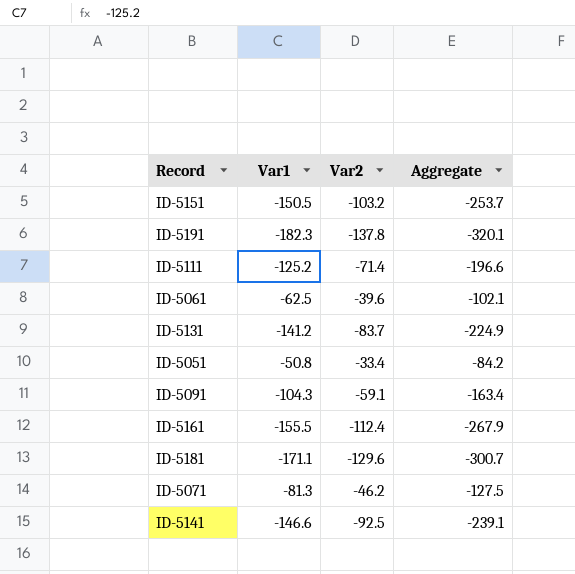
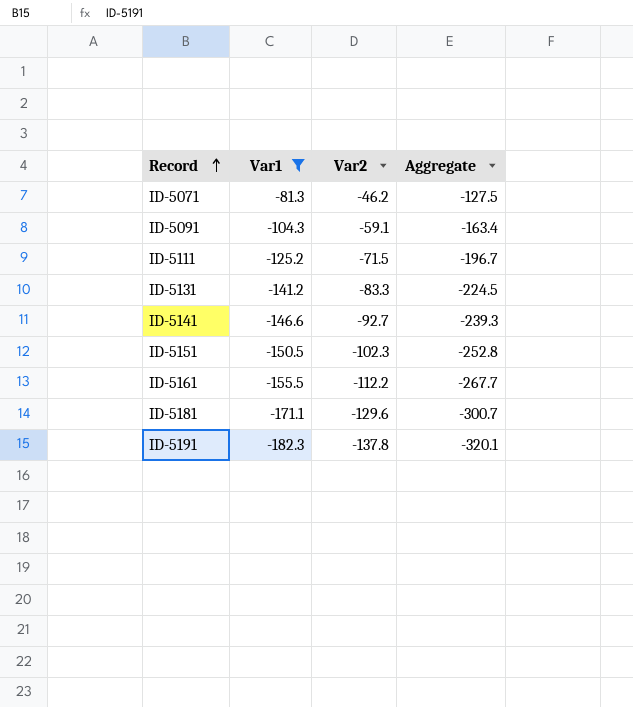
filter: none -> Var1 <= -81.3
row order: none -> Record ascending
ID-5111 | Var2: -71.4 -> -71.5
ID-5111 | Aggregate: -196.6 -> -196.7
ID-5131 | Var2: -83.7 -> -83.3
ID-5131 | Aggregate: -224.9 -> -224.5
ID-5141 | Var2: -92.5 -> -92.7
ID-5141 | Aggregate: -239.1 -> -239.3
ID-5151 | Var2: -103.2 -> -102.3
ID-5151 | Aggregate: -253.7 -> -252.8
ID-5161 | Var2: -112.4 -> -112.2
ID-5161 | Aggregate: -267.9 -> -267.7

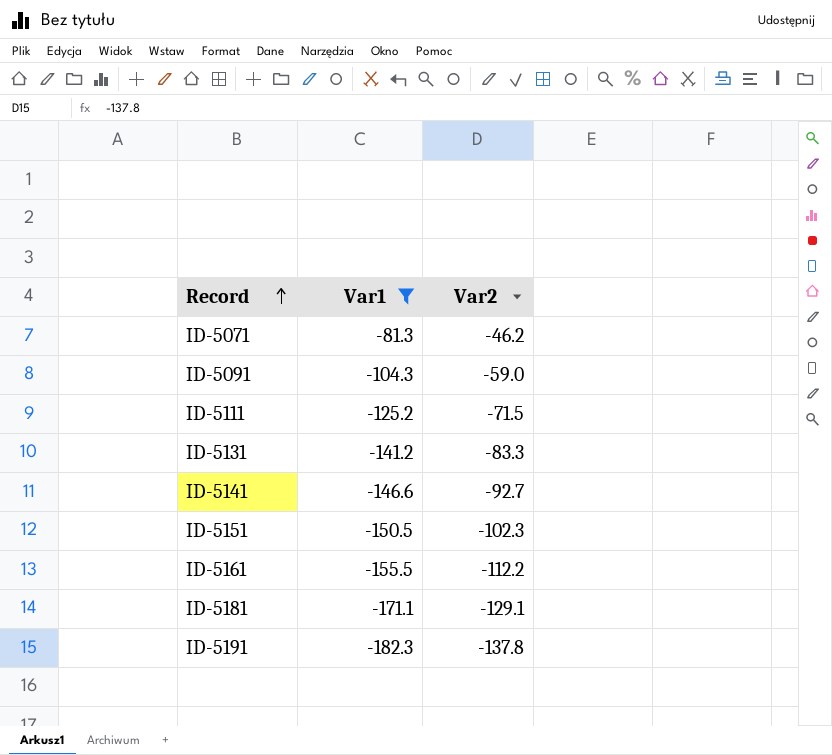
column Aggregate | formula: [Var1] + [Var2] -> none
ID-5091 | Var2: -59.1 -> -59.0
ID-5181 | Var2: -129.6 -> -129.1

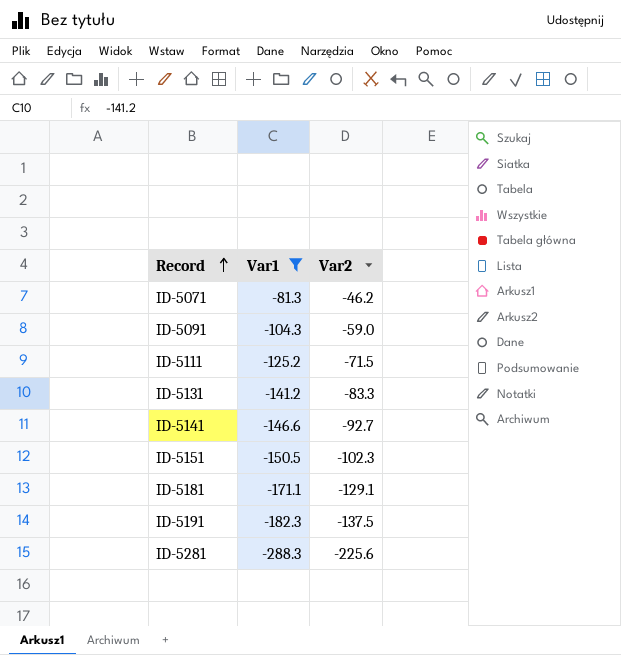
row ID-5161: -155.5 | -112.2 -> none
ID-5191 | Var2: -137.8 -> -137.5
row ID-5281: none -> -288.3 | -225.6

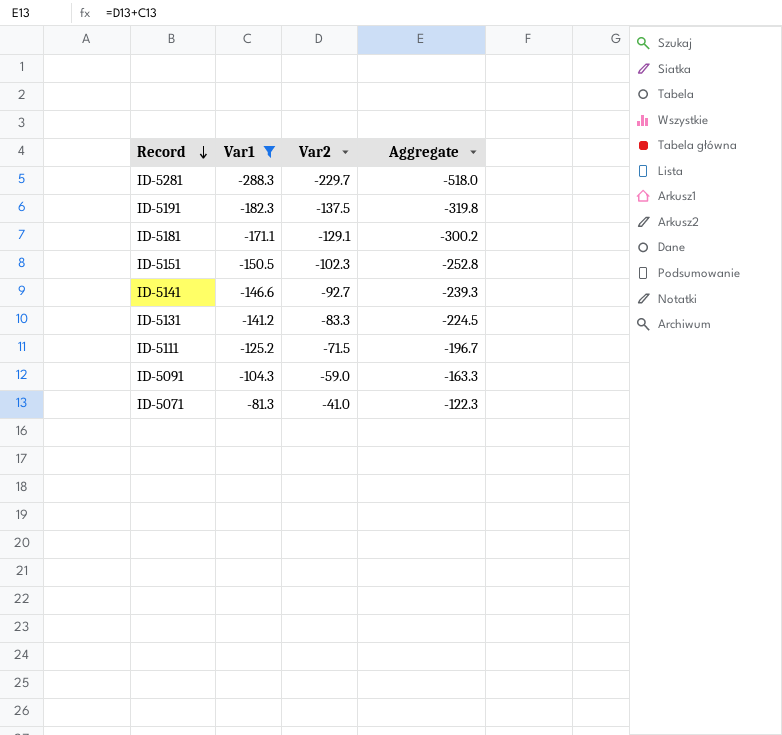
row order: Record ascending -> Record descending
column Aggregate | formula: none -> [Var1] + [Var2]
ID-5281 | Var2: -225.6 -> -229.7
ID-5071 | Var2: -46.2 -> -41.0

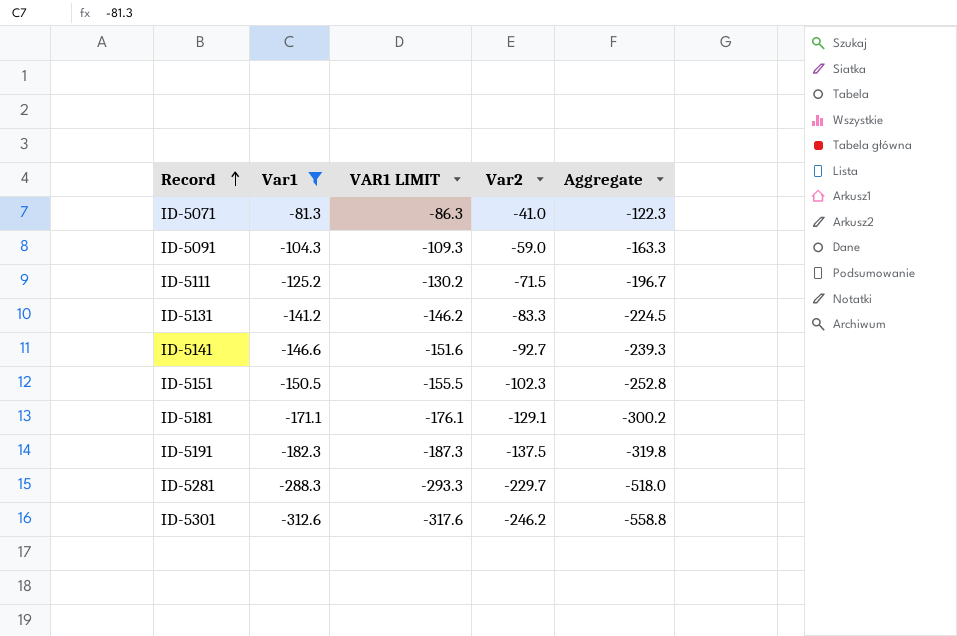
row order: Record descending -> Record ascending
column VAR1 LIMIT | formula: none -> [Var1] - 5
row ID-5301: none -> -312.6 | -317.6 | -246.2 | -558.8

